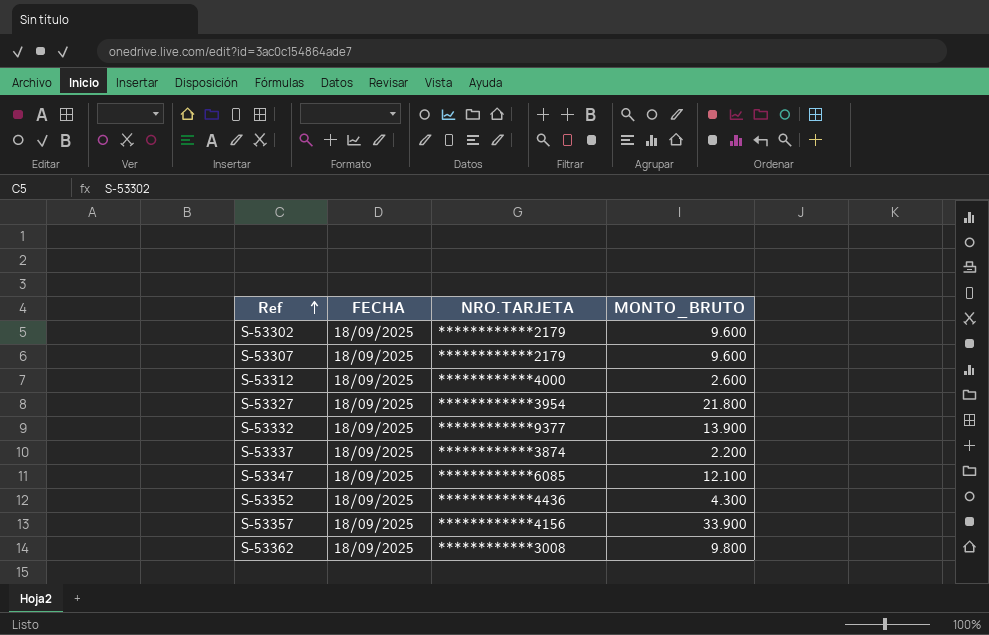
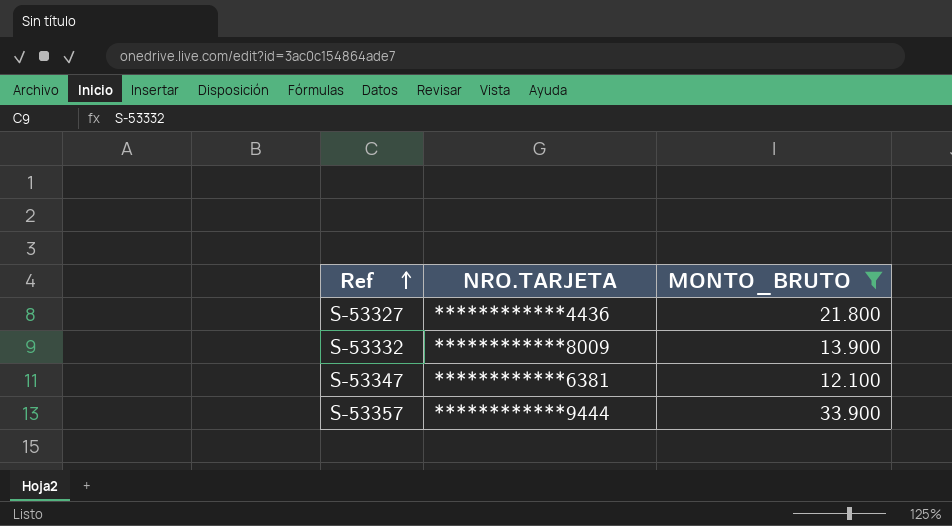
filter: none -> MONTO_BRUTO >= 12.100
column FECHA | position: 2 -> none
S-53327 | NRO.TARJETA: ************3954 -> ************4436
S-53332 | NRO.TARJETA: ************9377 -> ************8009
S-53347 | NRO.TARJETA: ************6085 -> ************6381
S-53357 | NRO.TARJETA: ************4156 -> ************9444

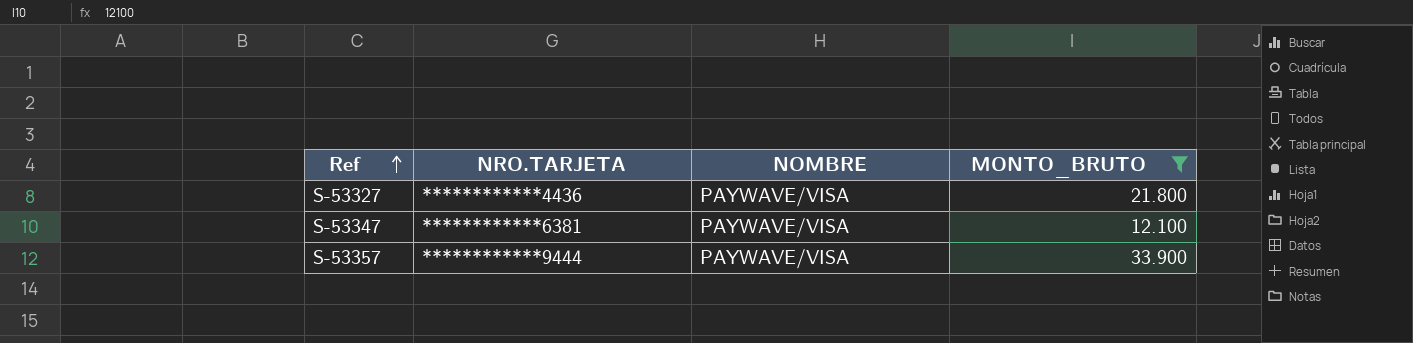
column NOMBRE | position: none -> 3
row S-53332: ************8009 | 13.900 -> none

